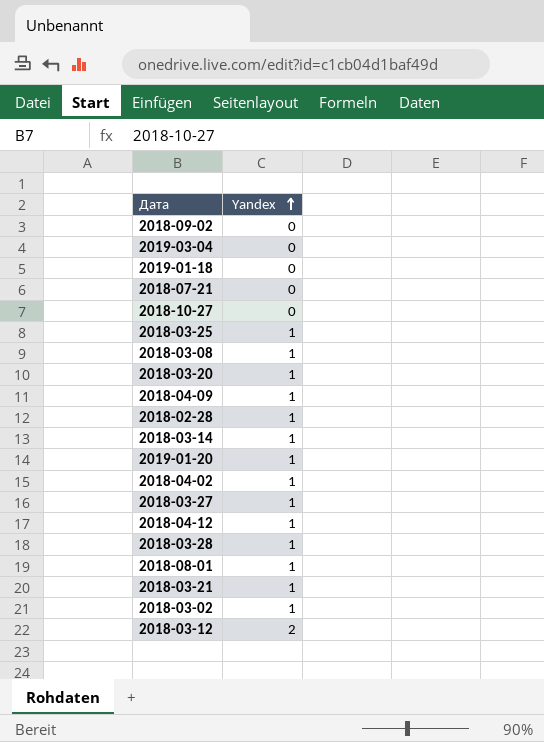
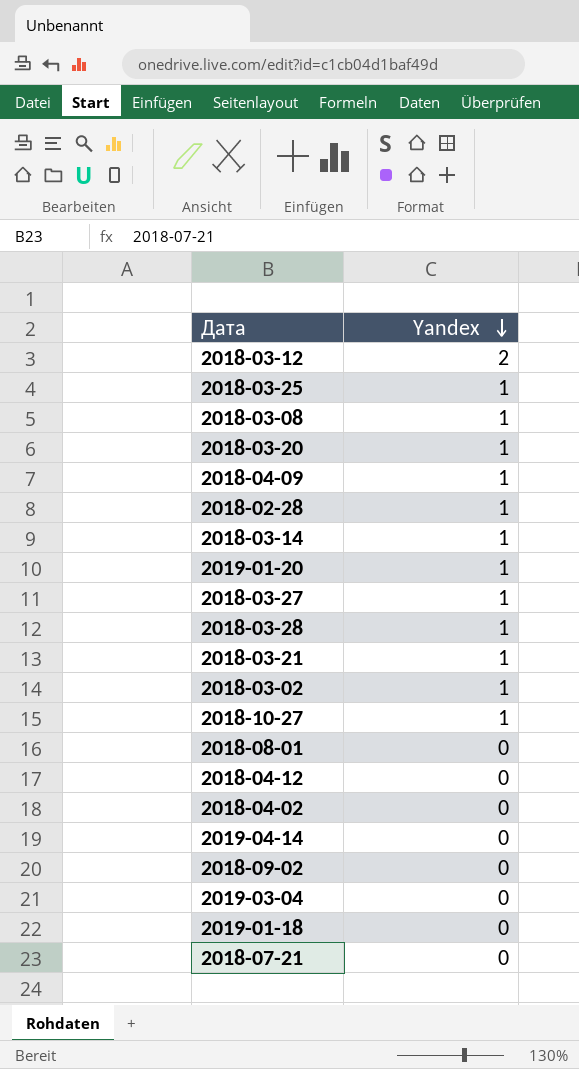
row order: Yandex ascending -> Yandex descending
2018-10-27 | Yandex: 0 -> 1
2018-08-01 | Yandex: 1 -> 0
2018-04-12 | Yandex: 1 -> 0
2018-04-02 | Yandex: 1 -> 0
row 2019-04-14: none -> 0

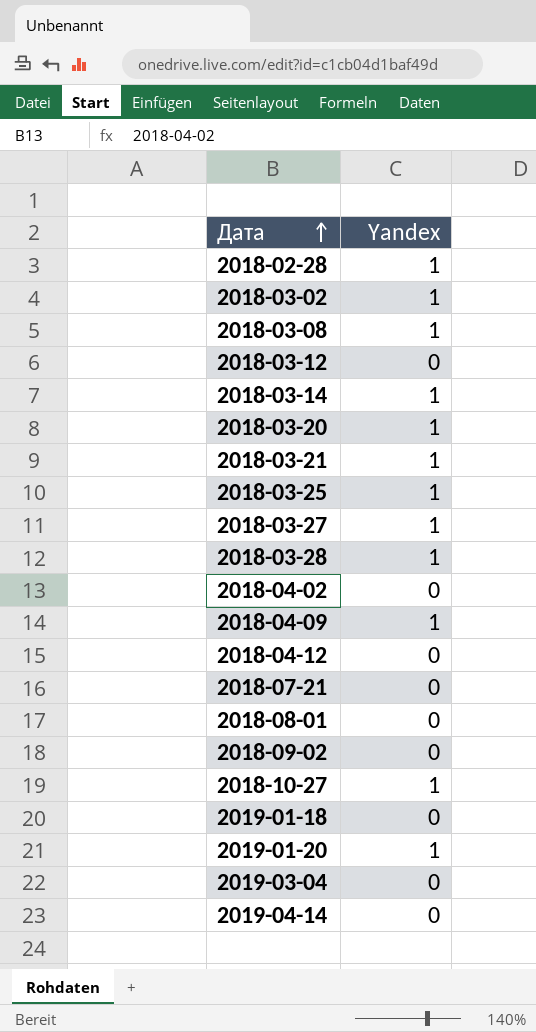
row order: Yandex descending -> Дата ascending
2018-03-12 | Yandex: 2 -> 0

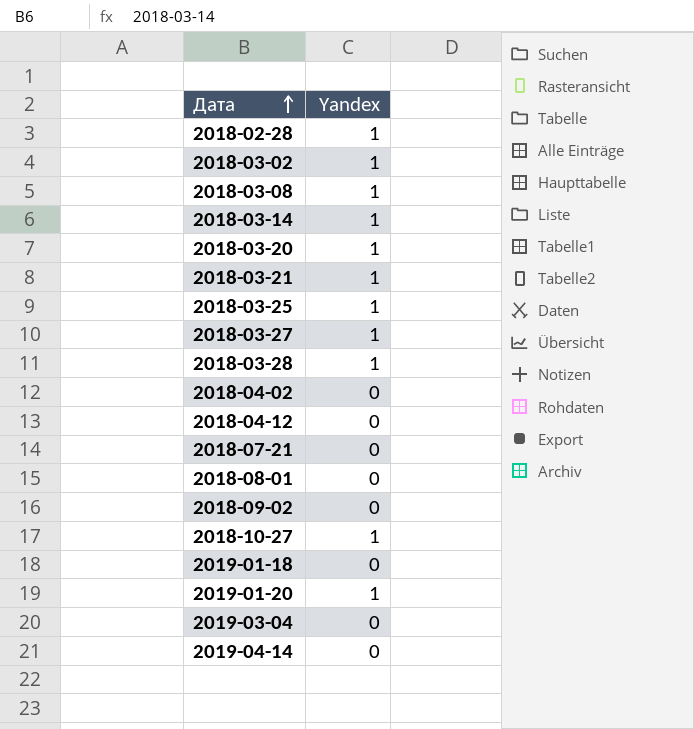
row 2018-03-12: 0 -> none
row 2018-04-09: 1 -> none

